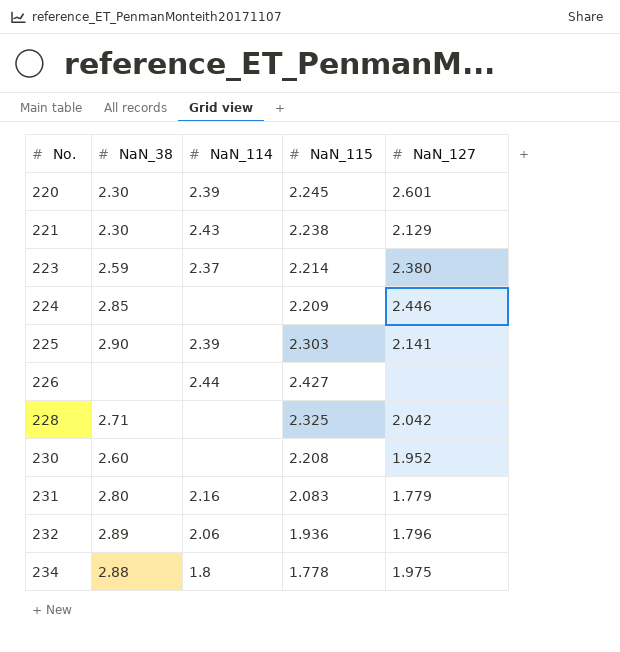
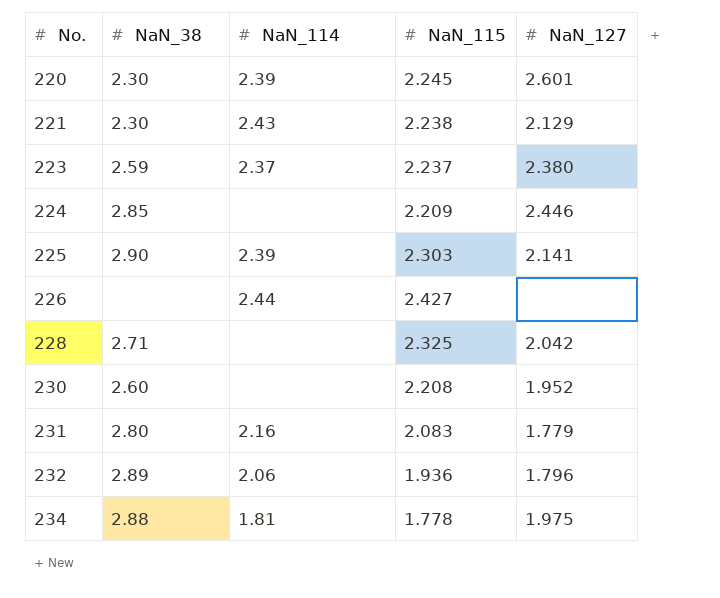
223 | NaN_115: 2.214 -> 2.237
234 | NaN_114: 1.8 -> 1.81

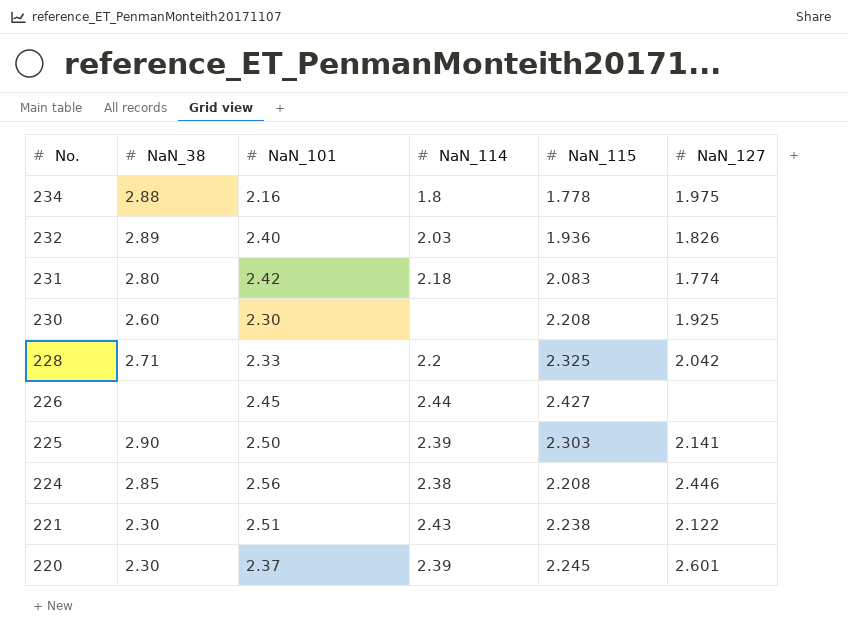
row order: No. ascending -> No. descending
column NaN_101 | position: none -> 3
row 223: 2.59 | 2.37 | 2.237 | 2.380 -> none
234 | NaN_114: 1.81 -> 1.8
232 | NaN_114: 2.06 -> 2.03
232 | NaN_127: 1.796 -> 1.826
231 | NaN_114: 2.16 -> 2.18
231 | NaN_127: 1.779 -> 1.774
230 | NaN_127: 1.952 -> 1.925
228 | NaN_114: none -> 2.2
224 | NaN_114: none -> 2.38
224 | NaN_115: 2.209 -> 2.208
221 | NaN_127: 2.129 -> 2.122

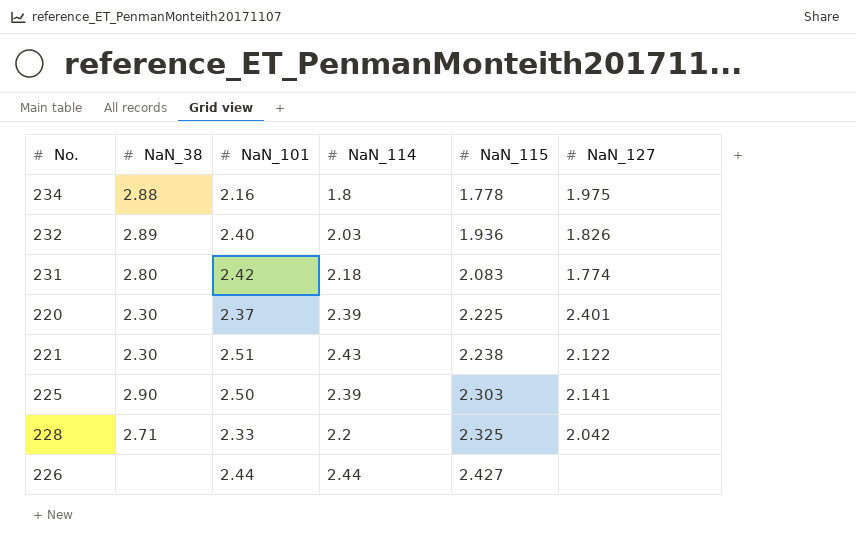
row order: No. descending -> NaN_115 ascending
row 230: 2.60 | 2.30 | none | 2.208 | 1.925 -> none
row 224: 2.85 | 2.56 | 2.38 | 2.208 | 2.446 -> none
220 | NaN_115: 2.245 -> 2.225
220 | NaN_127: 2.601 -> 2.401
226 | NaN_101: 2.45 -> 2.44

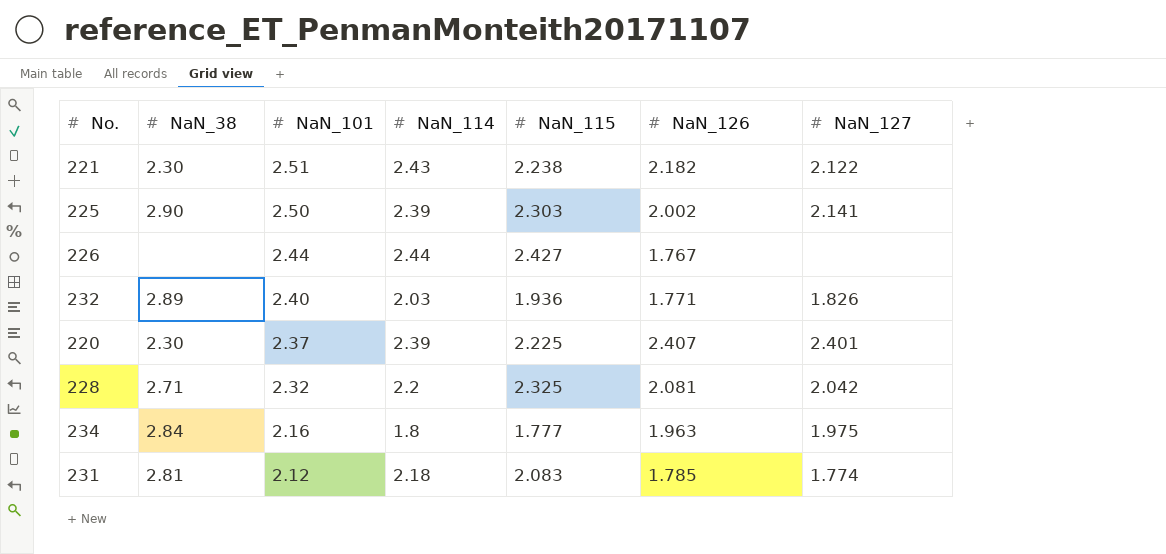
row order: NaN_115 ascending -> NaN_101 descending
column NaN_126 | position: none -> 6
228 | NaN_101: 2.33 -> 2.32
234 | NaN_38: 2.88 -> 2.84
234 | NaN_115: 1.778 -> 1.777
231 | NaN_38: 2.80 -> 2.81
231 | NaN_101: 2.42 -> 2.12

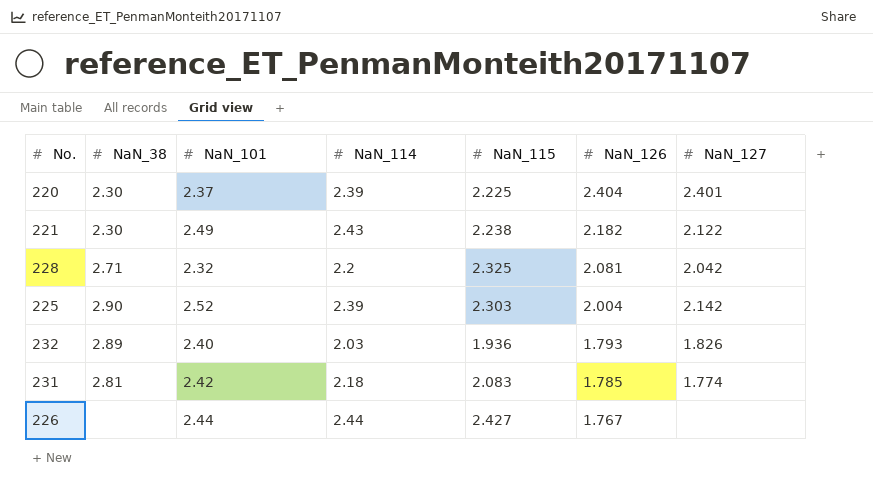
row order: NaN_101 descending -> NaN_126 descending
row 234: 2.84 | 2.16 | 1.8 | 1.777 | 1.963 | 1.975 -> none
220 | NaN_126: 2.407 -> 2.404
221 | NaN_101: 2.51 -> 2.49
225 | NaN_101: 2.50 -> 2.52
225 | NaN_126: 2.002 -> 2.004
225 | NaN_127: 2.141 -> 2.142
232 | NaN_126: 1.771 -> 1.793
231 | NaN_101: 2.12 -> 2.42

